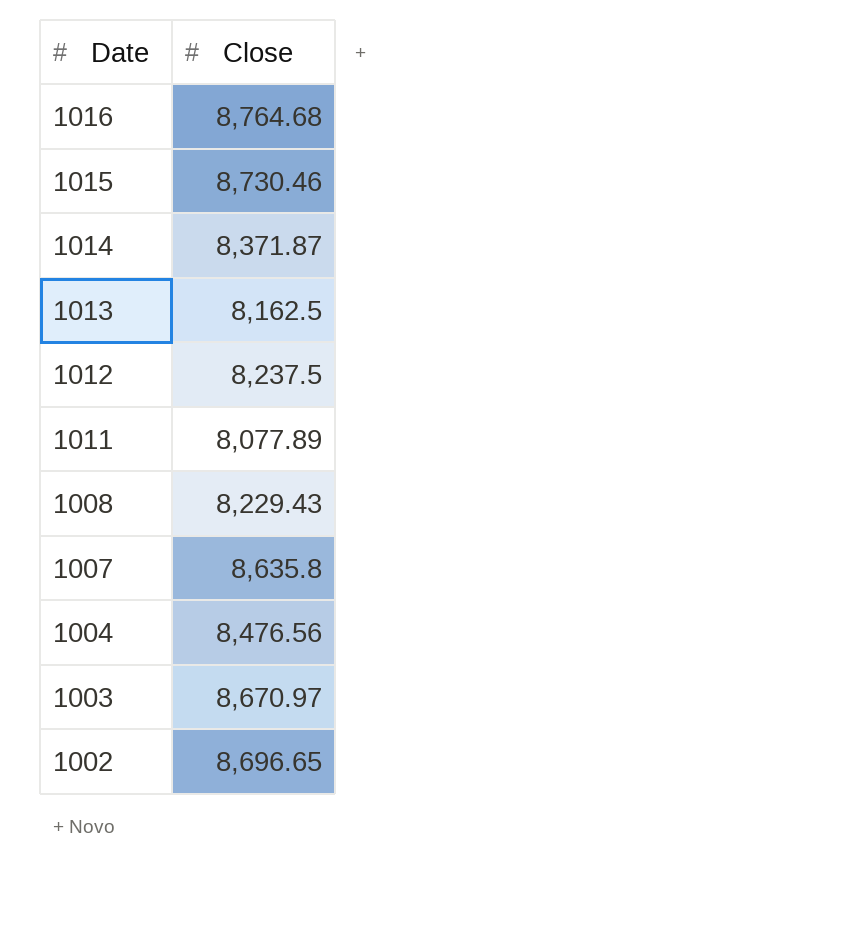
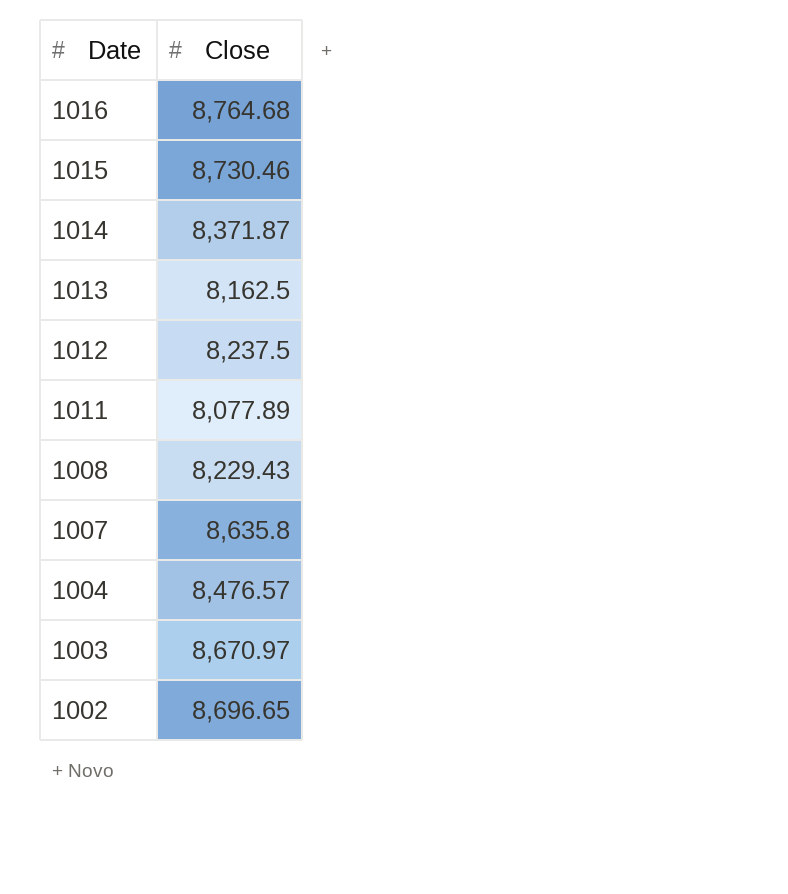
1004 | Close: 8,476.56 -> 8,476.57

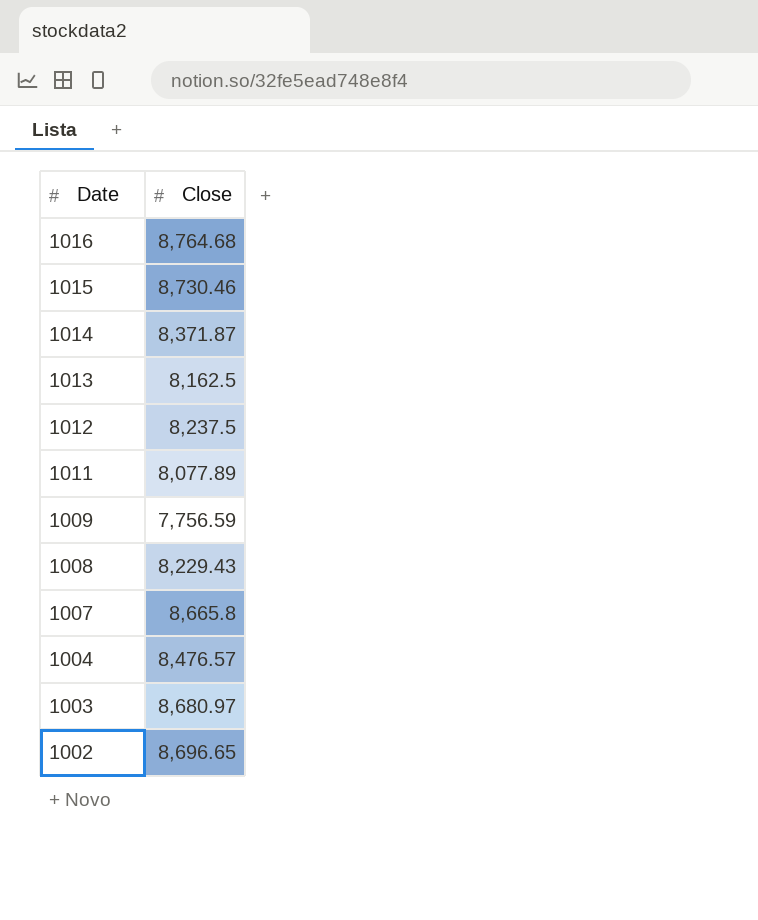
row 1009: none -> 7,756.59
1007 | Close: 8,635.8 -> 8,665.8
1003 | Close: 8,670.97 -> 8,680.97

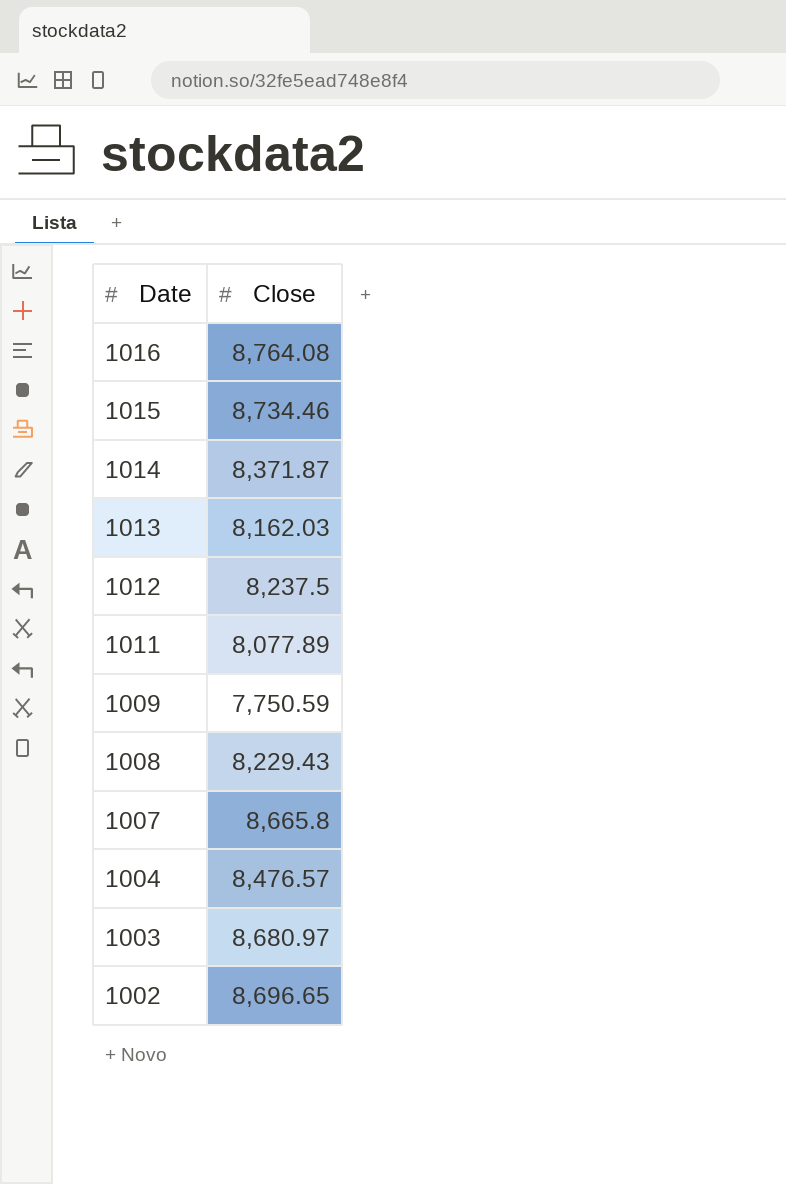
1016 | Close: 8,764.68 -> 8,764.08
1015 | Close: 8,730.46 -> 8,734.46
1013 | Close: 8,162.5 -> 8,162.03
1009 | Close: 7,756.59 -> 7,750.59

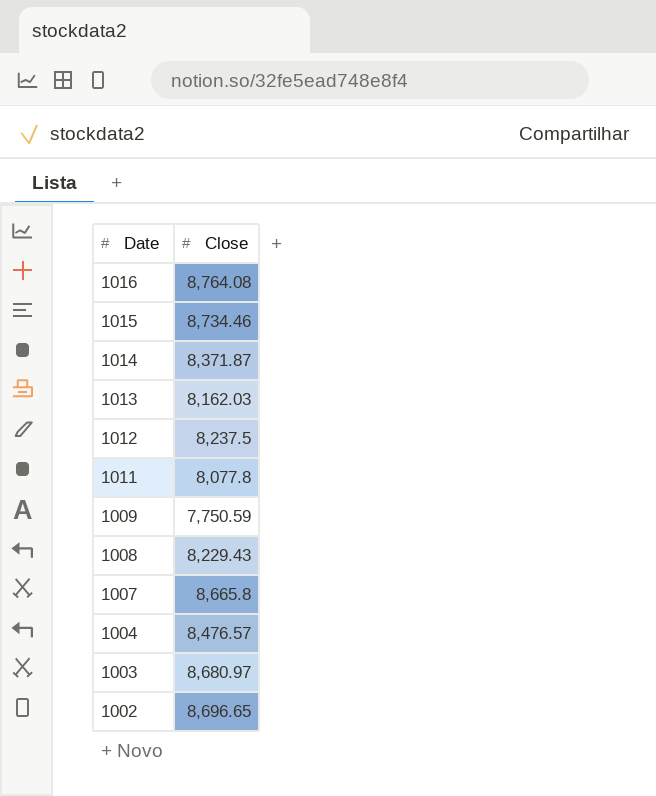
1011 | Close: 8,077.89 -> 8,077.8

